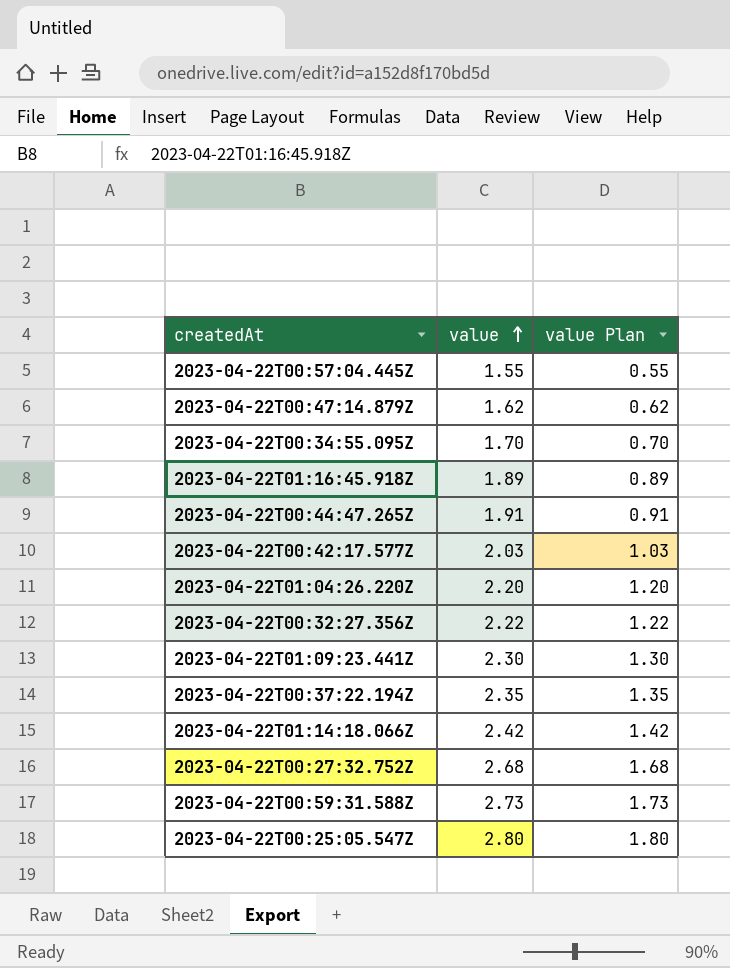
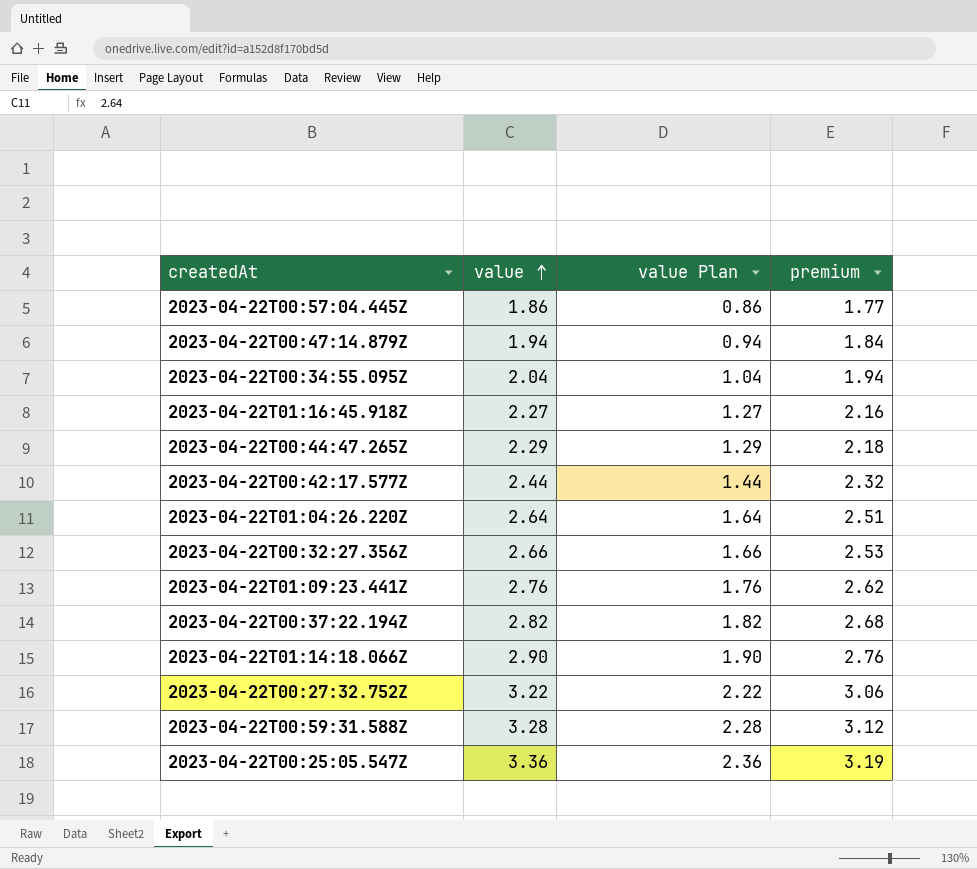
column premium | formula: none -> [value] * 0.95
2023-04-22T00:57:04.445Z | value: 1.55 -> 1.86
2023-04-22T00:57:04.445Z | value Plan: 0.55 -> 0.86
2023-04-22T00:47:14.879Z | value: 1.62 -> 1.94
2023-04-22T00:47:14.879Z | value Plan: 0.62 -> 0.94
2023-04-22T00:34:55.095Z | value: 1.70 -> 2.04
2023-04-22T00:34:55.095Z | value Plan: 0.70 -> 1.04
2023-04-22T01:16:45.918Z | value: 1.89 -> 2.27
2023-04-22T01:16:45.918Z | value Plan: 0.89 -> 1.27
2023-04-22T00:44:47.265Z | value: 1.91 -> 2.29
2023-04-22T00:44:47.265Z | value Plan: 0.91 -> 1.29
2023-04-22T00:42:17.577Z | value: 2.03 -> 2.44
2023-04-22T00:42:17.577Z | value Plan: 1.03 -> 1.44
2023-04-22T01:04:26.220Z | value: 2.20 -> 2.64
2023-04-22T01:04:26.220Z | value Plan: 1.20 -> 1.64
2023-04-22T00:32:27.356Z | value: 2.22 -> 2.66
2023-04-22T00:32:27.356Z | value Plan: 1.22 -> 1.66
2023-04-22T01:09:23.441Z | value: 2.30 -> 2.76
2023-04-22T01:09:23.441Z | value Plan: 1.30 -> 1.76
2023-04-22T00:37:22.194Z | value: 2.35 -> 2.82
2023-04-22T00:37:22.194Z | value Plan: 1.35 -> 1.82
2023-04-22T01:14:18.066Z | value: 2.42 -> 2.90
2023-04-22T01:14:18.066Z | value Plan: 1.42 -> 1.90
2023-04-22T00:27:32.752Z | value: 2.68 -> 3.22
2023-04-22T00:27:32.752Z | value Plan: 1.68 -> 2.22
2023-04-22T00:59:31.588Z | value: 2.73 -> 3.28
2023-04-22T00:59:31.588Z | value Plan: 1.73 -> 2.28
2023-04-22T00:25:05.547Z | value: 2.80 -> 3.36
2023-04-22T00:25:05.547Z | value Plan: 1.80 -> 2.36

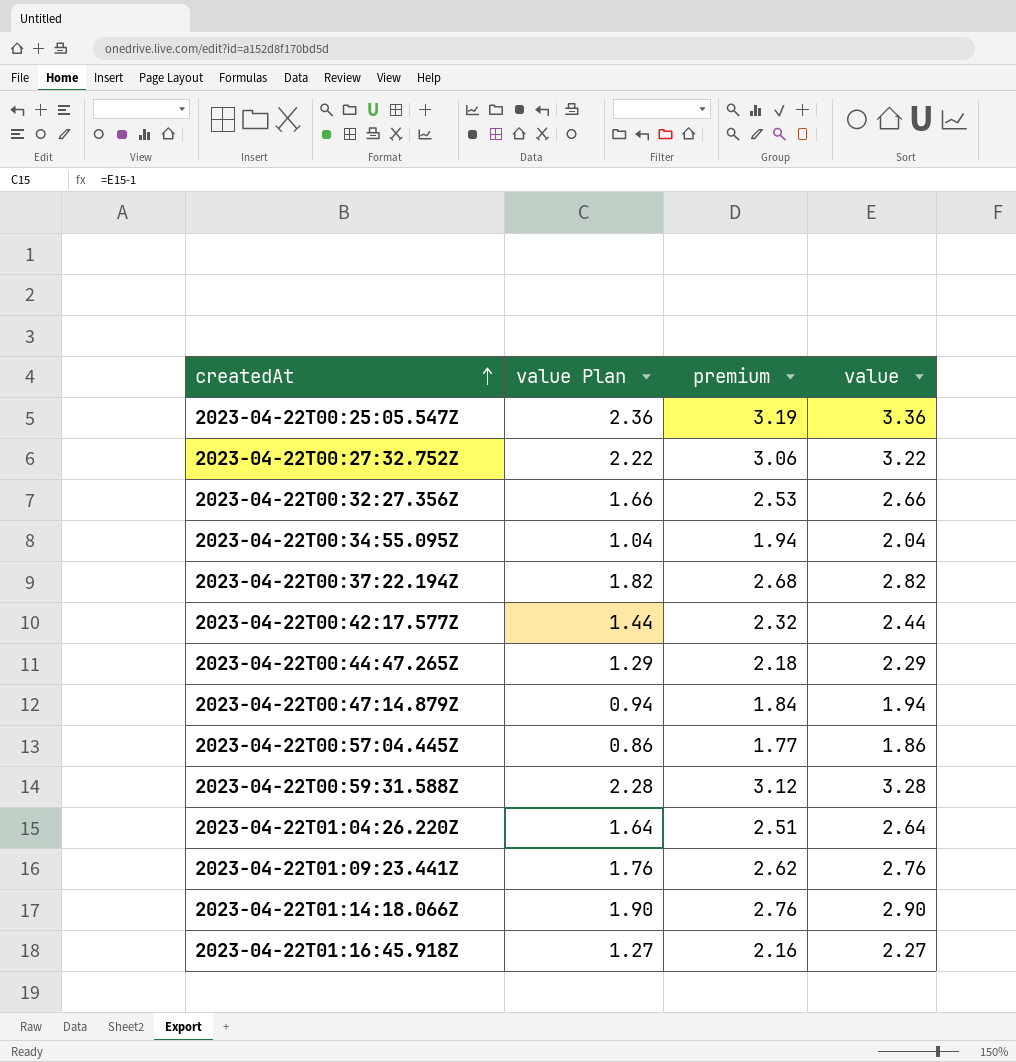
row order: value ascending -> createdAt ascending
column value | position: 2 -> 4

